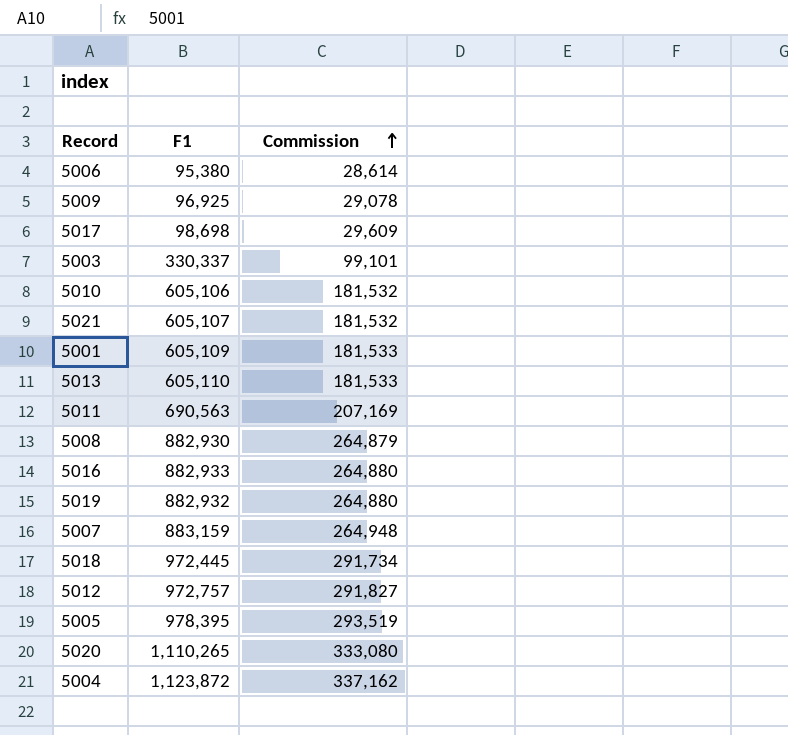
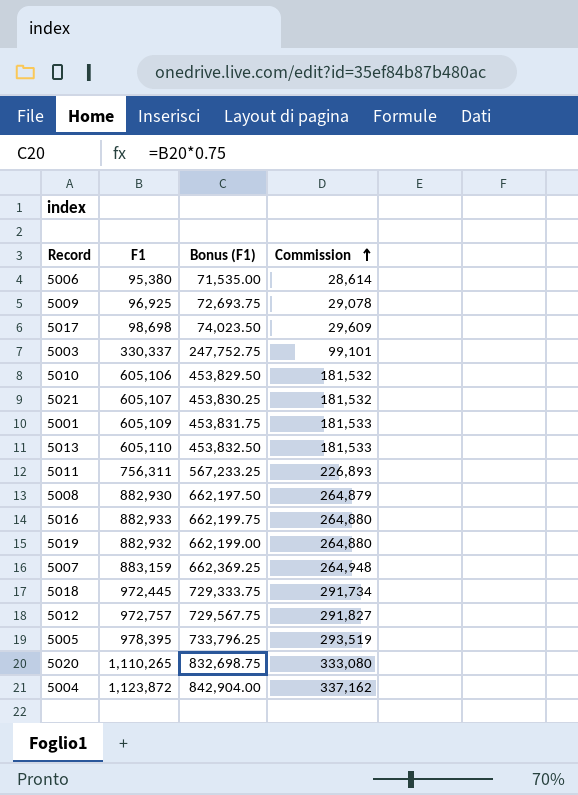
column Bonus (F1) | formula: none -> [F1] * 0.75
5011 | F1: 690,563 -> 756,311
5011 | Commission: 207,169 -> 226,893

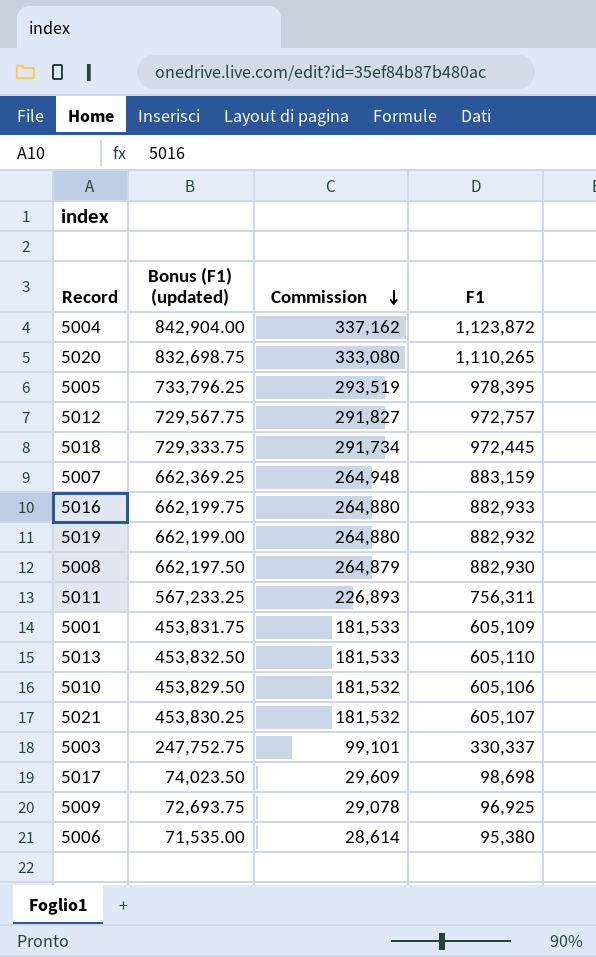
row order: Commission ascending -> Commission descending
column name: Bonus (F1) -> Bonus (F1) (updated)
column F1 | position: 2 -> 4

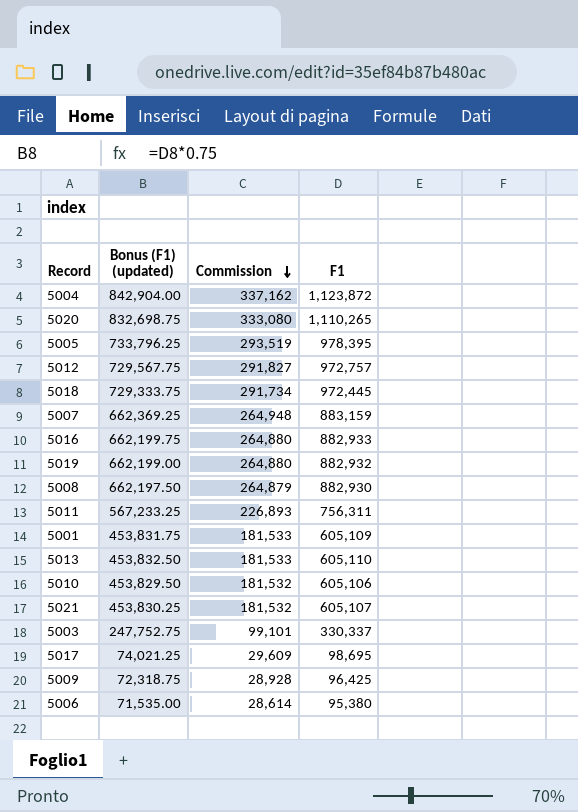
5017 | Bonus (F1) (updated): 74,023.50 -> 74,021.25
5017 | F1: 98,698 -> 98,695
5009 | Bonus (F1) (updated): 72,693.75 -> 72,318.75
5009 | Commission: 29,078 -> 28,928
5009 | F1: 96,925 -> 96,425

